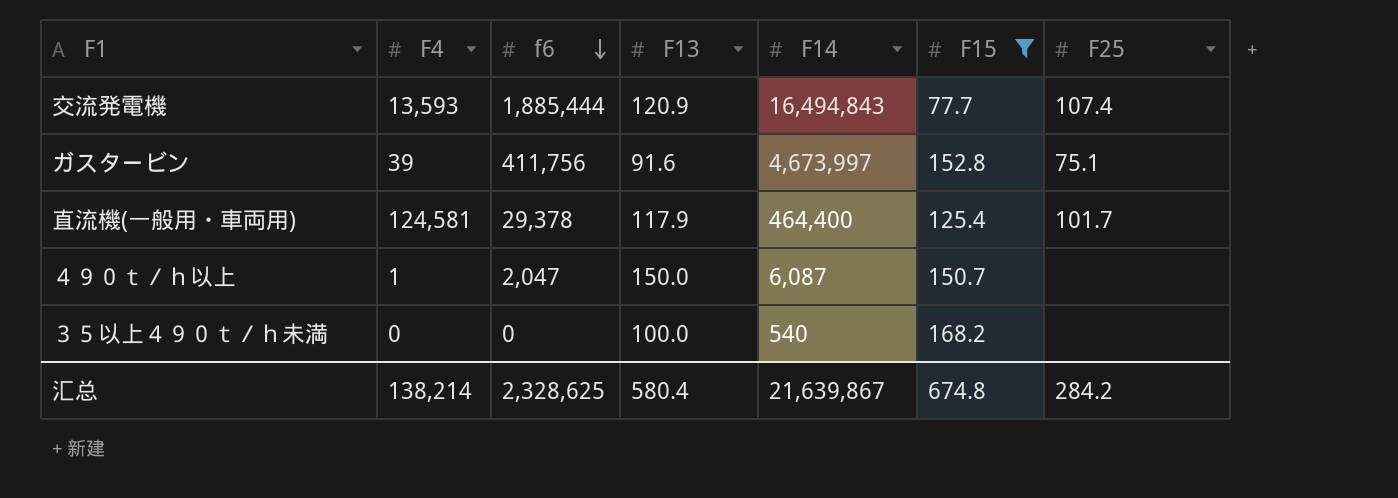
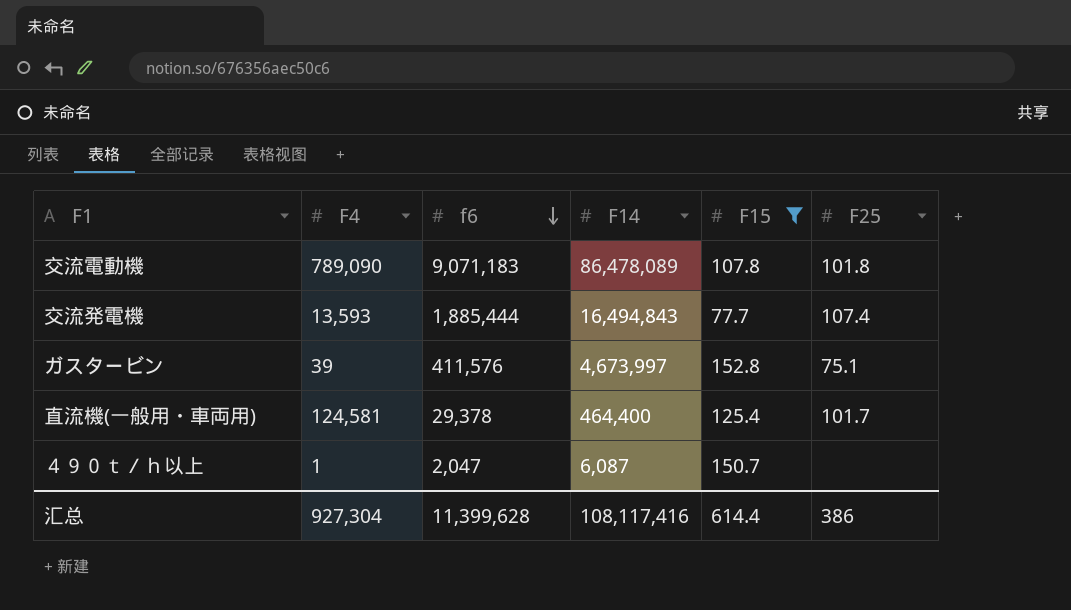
column F13 | position: 4 -> none
row ３５以上４９０ｔ／ｈ未満: 0 | 0 | 100.0 | 540 | 168.2 | none -> none
row 交流電動機: none -> 789,090 | 9,071,183 | 86,478,089 | 107.8 | 101.8
ガスタービン | f6: 411,756 -> 411,576
汇总 | F4: 138,214 -> 927,304
汇总 | f6: 2,328,625 -> 11,399,628
汇总 | F14: 21,639,867 -> 108,117,416
汇总 | F15: 674.8 -> 614.4
汇总 | F25: 284.2 -> 386

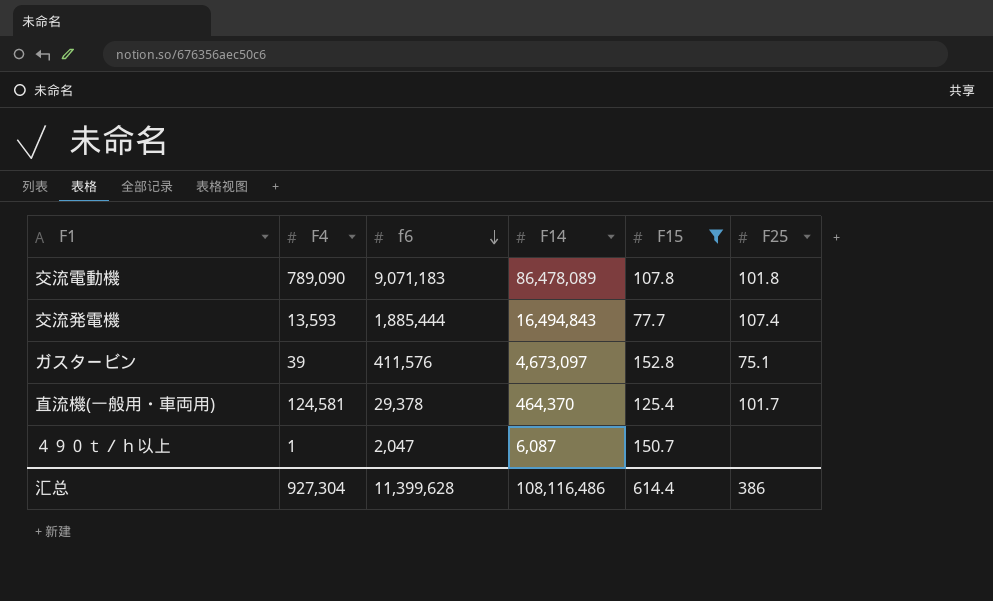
ガスタービン | F14: 4,673,997 -> 4,673,097
直流機(一般用・車両用) | F14: 464,400 -> 464,370
汇总 | F14: 108,117,416 -> 108,116,486

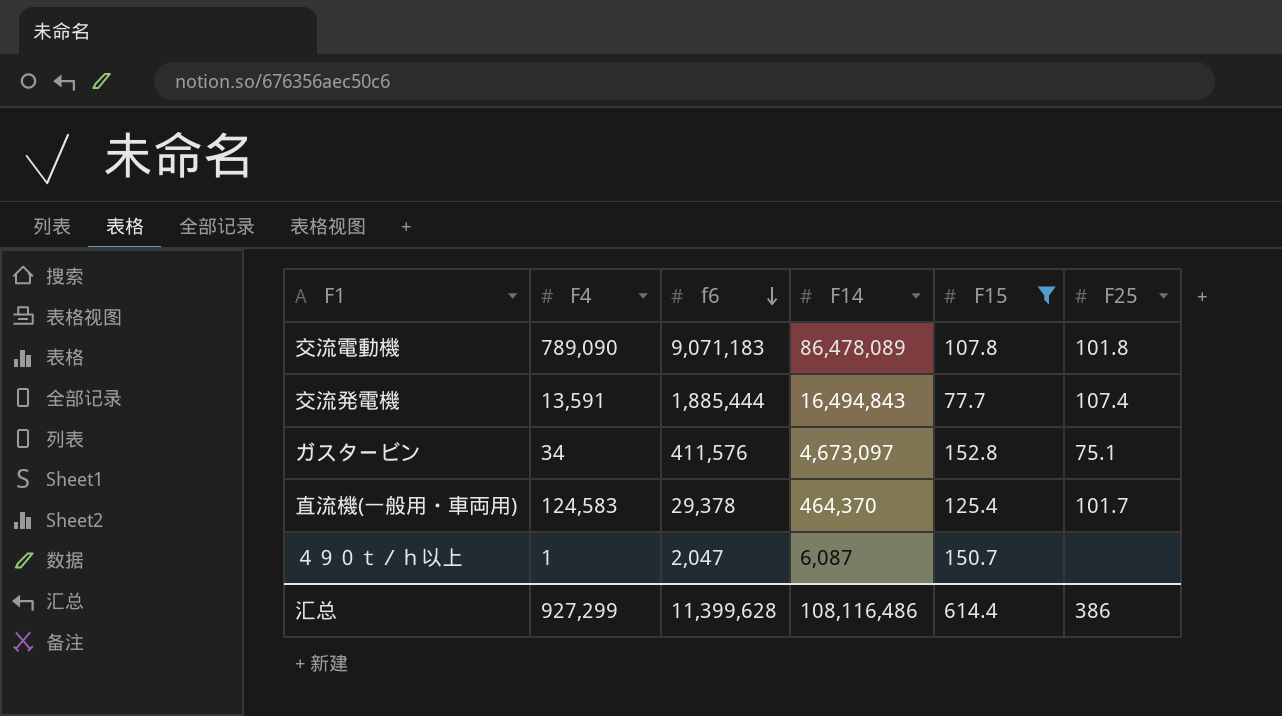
交流発電機 | F4: 13,593 -> 13,591
ガスタービン | F4: 39 -> 34
直流機(一般用・車両用) | F4: 124,581 -> 124,583
汇总 | F4: 927,304 -> 927,299

